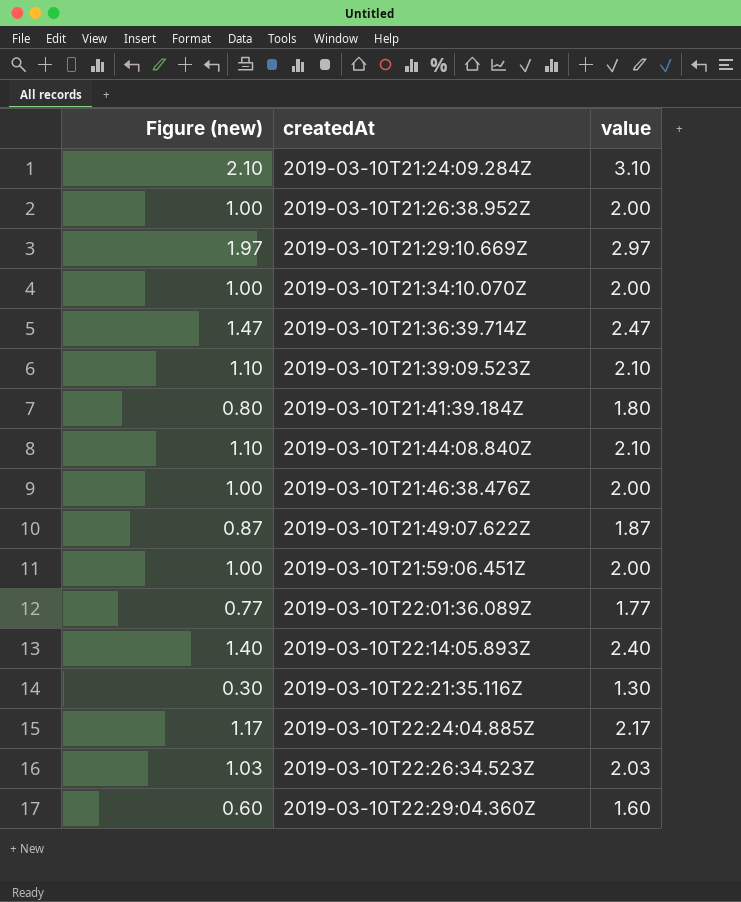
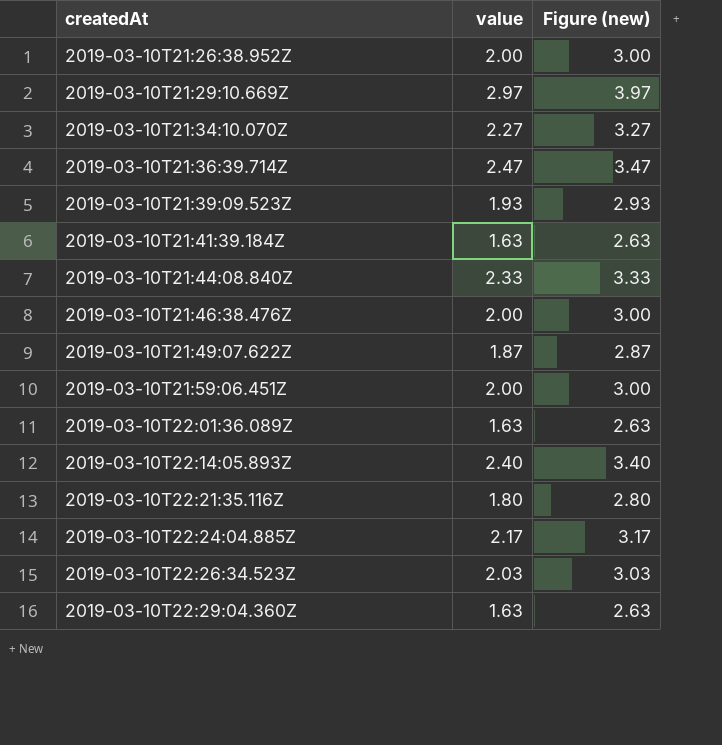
column Figure (new) | formula: [value] - 1 -> [value] + 1
column Figure (new) | position: 1 -> 3
row 2019-03-10T21:24:09.284Z: 2.10 | 3.10 -> none
2019-03-10T21:34:10.070Z | value: 2.00 -> 2.27
2019-03-10T21:39:09.523Z | value: 2.10 -> 1.93
2019-03-10T21:41:39.184Z | value: 1.80 -> 1.63
2019-03-10T21:44:08.840Z | value: 2.10 -> 2.33
2019-03-10T22:01:36.089Z | value: 1.77 -> 1.63
2019-03-10T22:21:35.116Z | value: 1.30 -> 1.80
2019-03-10T22:29:04.360Z | value: 1.60 -> 1.63

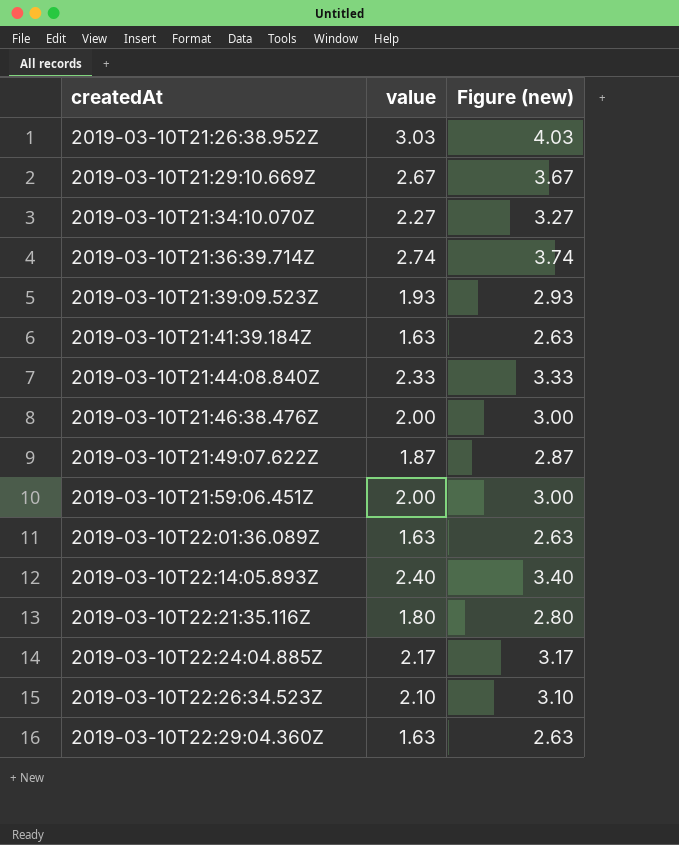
2019-03-10T21:26:38.952Z | value: 2.00 -> 3.03
2019-03-10T21:26:38.952Z | Figure (new): 3.00 -> 4.03
2019-03-10T21:29:10.669Z | value: 2.97 -> 2.67
2019-03-10T21:29:10.669Z | Figure (new): 3.97 -> 3.67
2019-03-10T21:36:39.714Z | value: 2.47 -> 2.74
2019-03-10T21:36:39.714Z | Figure (new): 3.47 -> 3.74
2019-03-10T22:26:34.523Z | value: 2.03 -> 2.10
2019-03-10T22:26:34.523Z | Figure (new): 3.03 -> 3.10

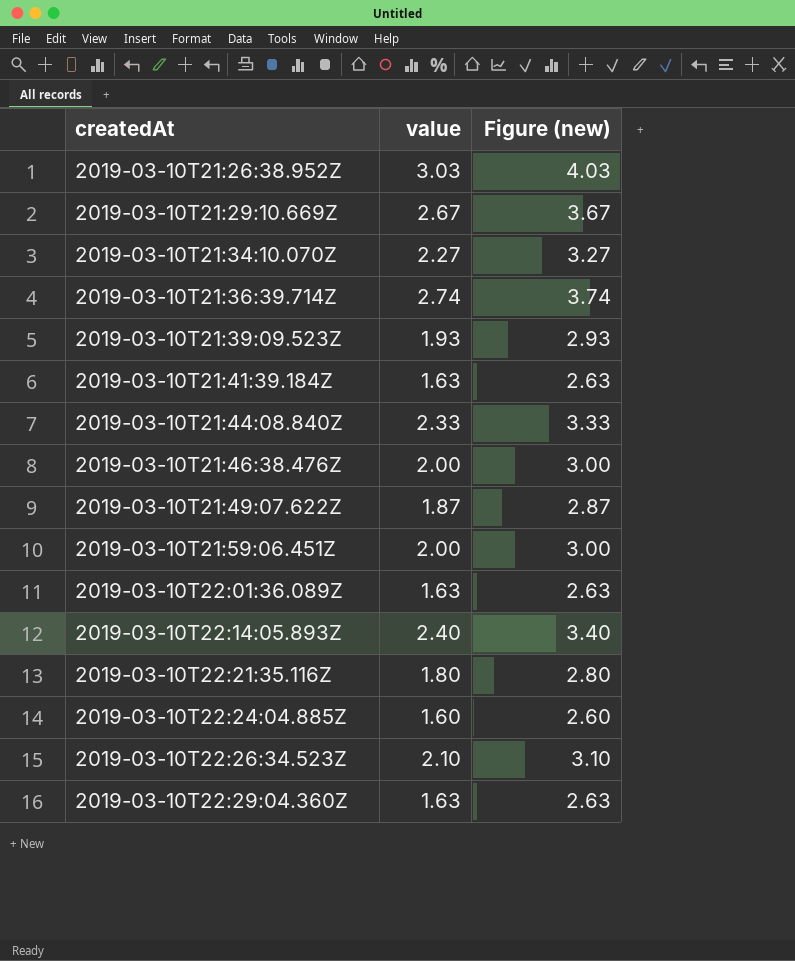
2019-03-10T22:24:04.885Z | value: 2.17 -> 1.60
2019-03-10T22:24:04.885Z | Figure (new): 3.17 -> 2.60

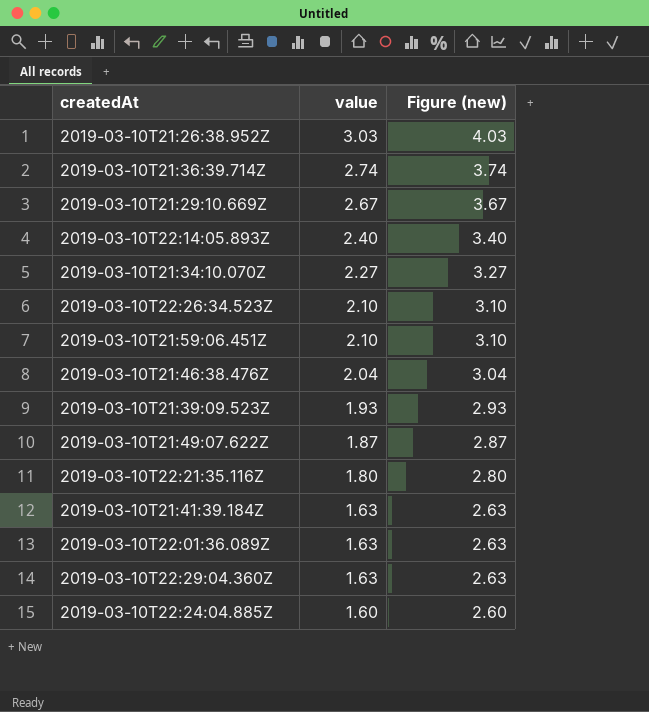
row order: createdAt ascending -> value descending
row 2019-03-10T21:44:08.840Z: 2.33 | 3.33 -> none
2019-03-10T21:59:06.451Z | value: 2.00 -> 2.10
2019-03-10T21:59:06.451Z | Figure (new): 3.00 -> 3.10
2019-03-10T21:46:38.476Z | value: 2.00 -> 2.04
2019-03-10T21:46:38.476Z | Figure (new): 3.00 -> 3.04

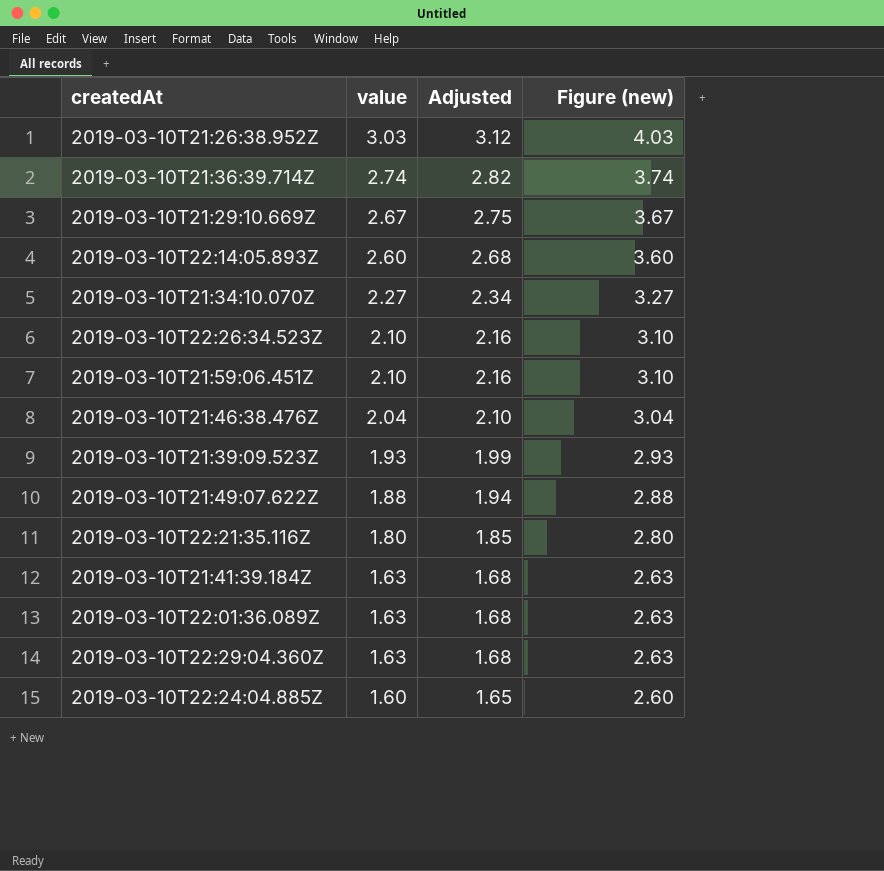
column Adjusted | formula: none -> [value] * 1.03
2019-03-10T22:14:05.893Z | value: 2.40 -> 2.60
2019-03-10T22:14:05.893Z | Figure (new): 3.40 -> 3.60
2019-03-10T21:49:07.622Z | value: 1.87 -> 1.88
2019-03-10T21:49:07.622Z | Figure (new): 2.87 -> 2.88

